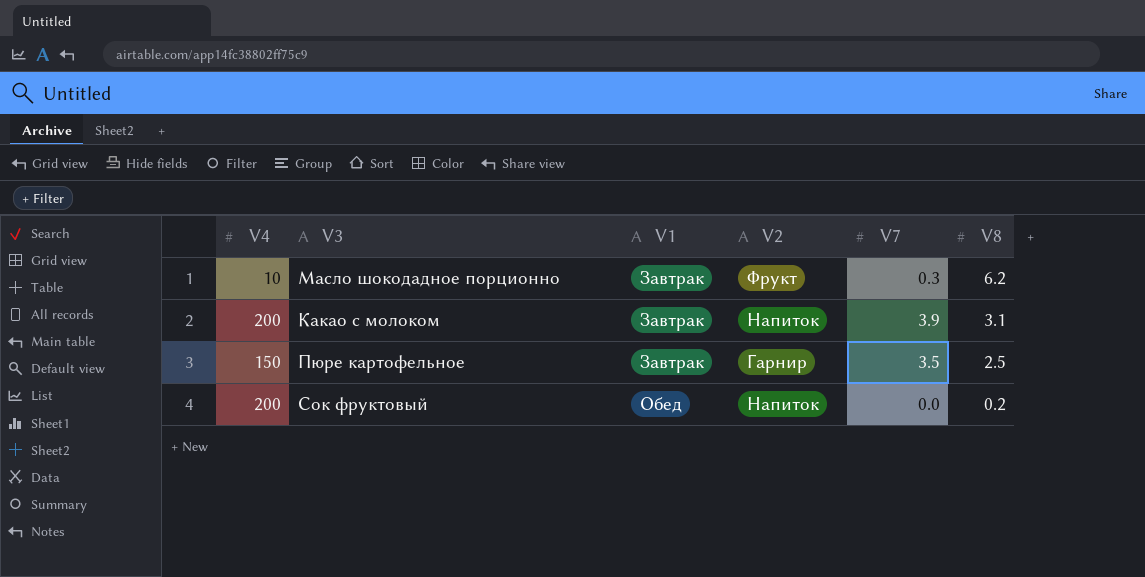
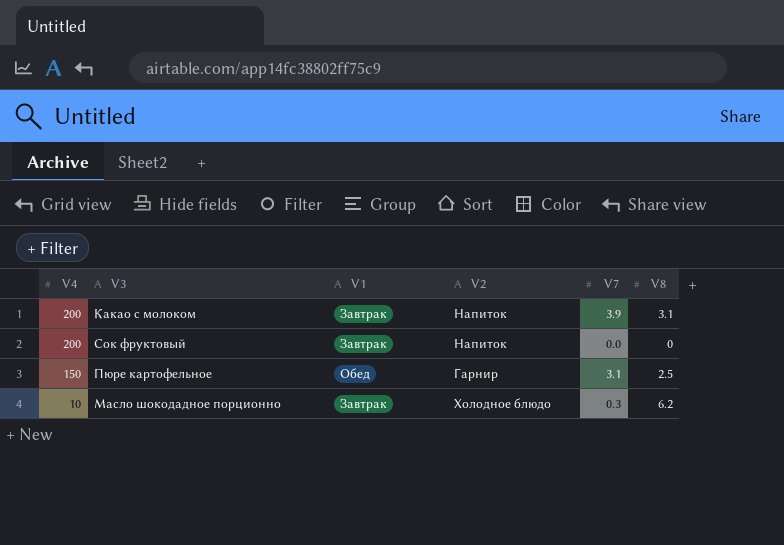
row order: V1 ascending -> V4 descending
Сок фруктовый | V1: Обед -> Завтрак
Сок фруктовый | V8: 0.2 -> 0
Пюре картофельное | V1: Завтрак -> Обед
Пюре картофельное | V7: 3.5 -> 3.1
Масло шокодадное порционно | V2: Фрукт -> Холодное блюдо

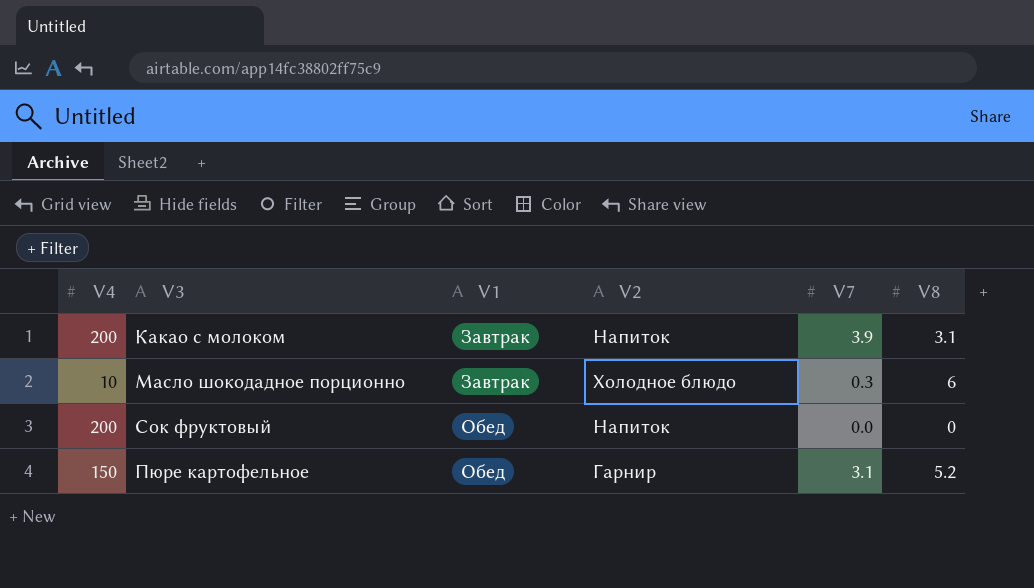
row order: V4 descending -> V1 ascending
Масло шокодадное порционно | V8: 6.2 -> 6
Сок фруктовый | V1: Завтрак -> Обед
Пюре картофельное | V8: 2.5 -> 5.2

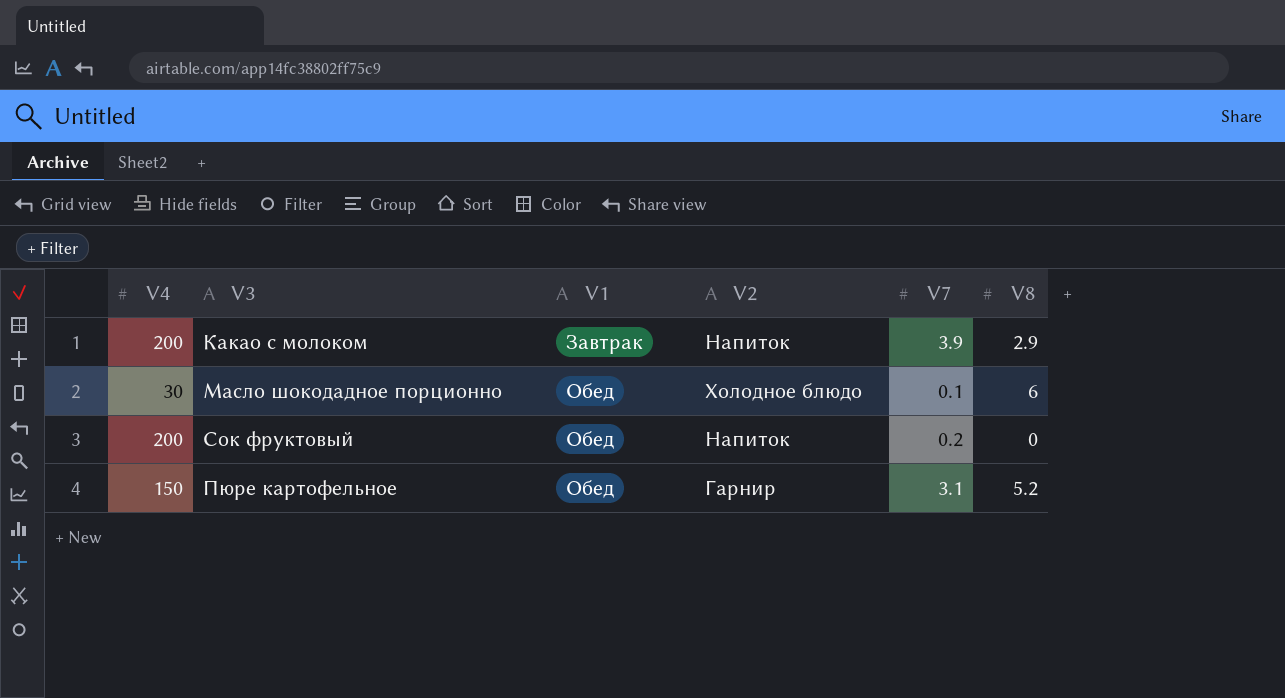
Какао с молоком | V8: 3.1 -> 2.9
Масло шокодадное порционно | V4: 10 -> 30
Масло шокодадное порционно | V1: Завтрак -> Обед
Масло шокодадное порционно | V7: 0.3 -> 0.1
Сок фруктовый | V7: 0.0 -> 0.2

